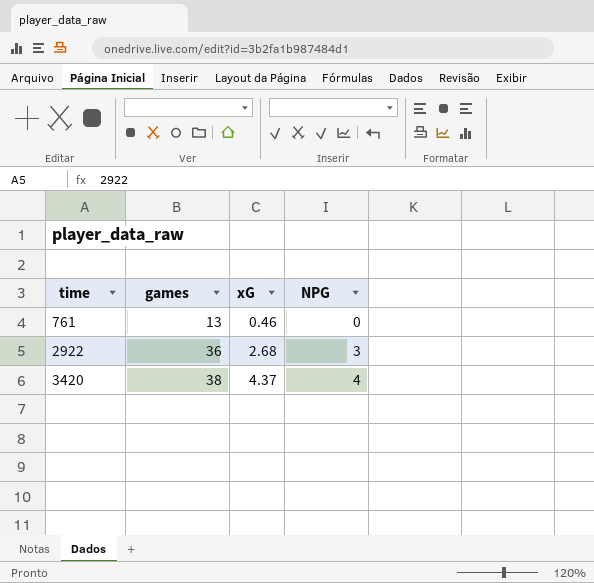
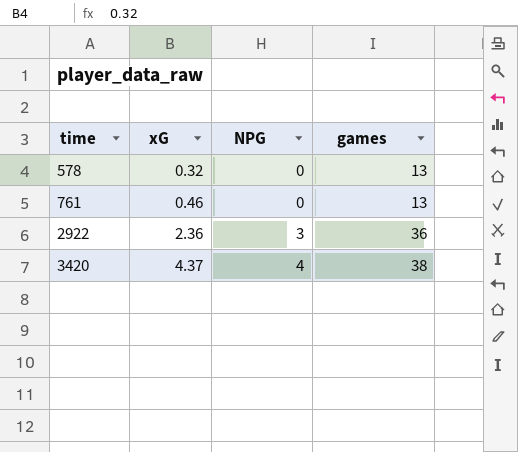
column games | position: 2 -> 4
row 578: none -> 0.32 | 0 | 13
2922 | xG: 2.68 -> 2.36

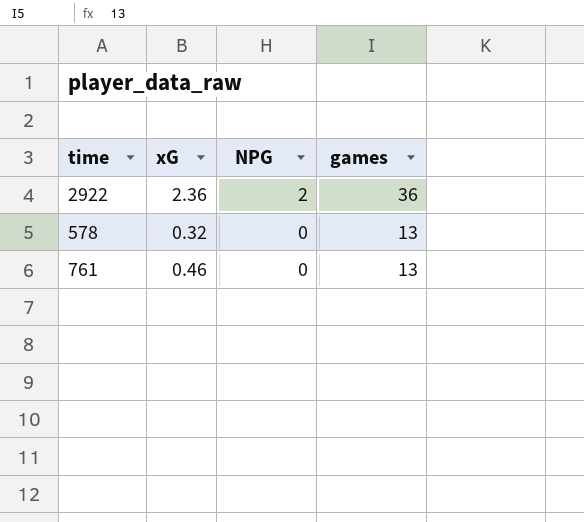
row order: time ascending -> NPG descending
row 3420: 4.37 | 4 | 38 -> none
2922 | NPG: 3 -> 2

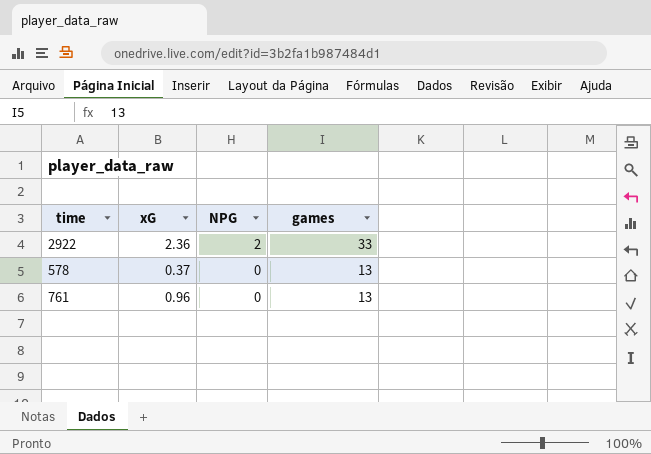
2922 | games: 36 -> 33
578 | xG: 0.32 -> 0.37
761 | xG: 0.46 -> 0.96

